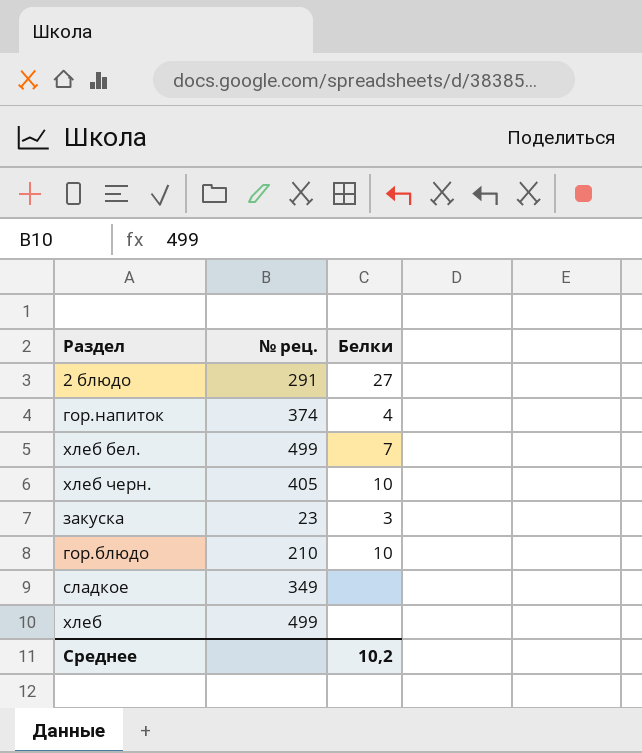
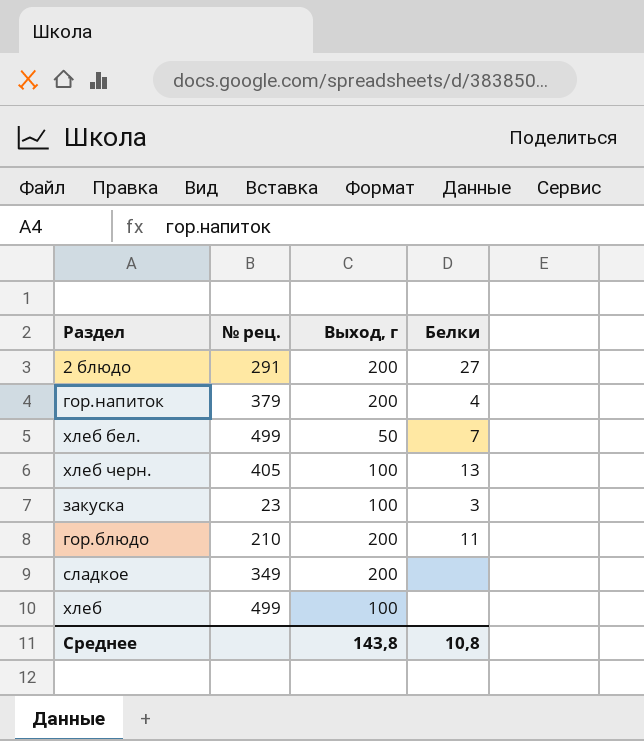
column Выход, г | position: none -> 3
гор.напиток | № рец.: 374 -> 379
хлеб черн. | Белки: 10 -> 13
гор.блюдо | Белки: 10 -> 11
Среднее | Белки: 10,2 -> 10,8

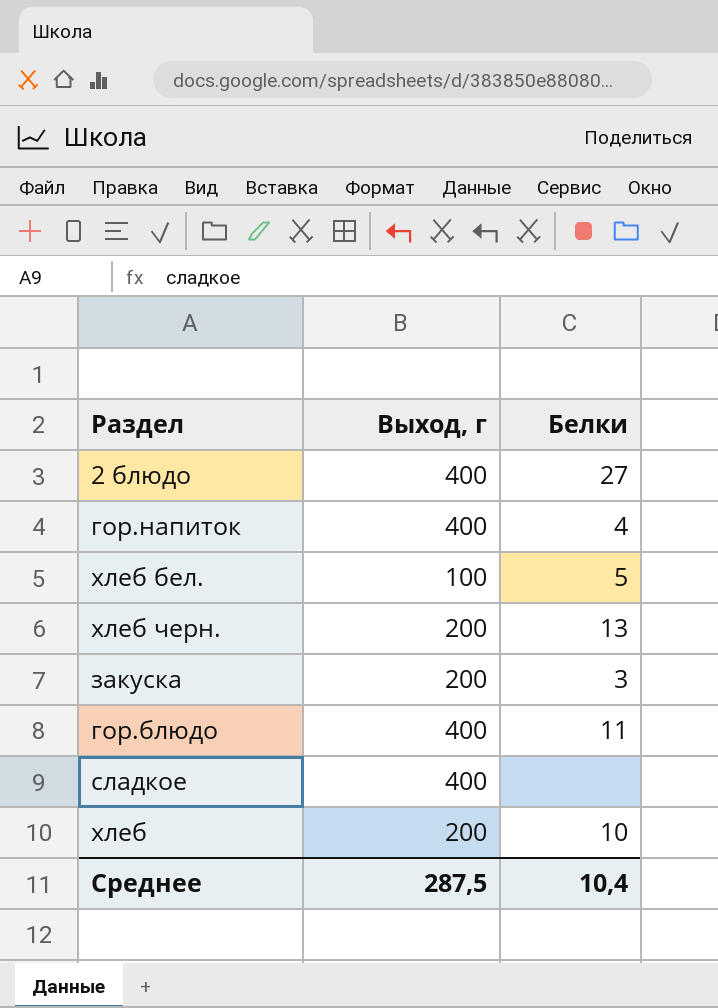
column № рец. | position: 2 -> none
2 блюдо | Выход, г: 200 -> 400
гор.напиток | Выход, г: 200 -> 400
хлеб бел. | Выход, г: 50 -> 100
хлеб бел. | Белки: 7 -> 5
хлеб черн. | Выход, г: 100 -> 200
закуска | Выход, г: 100 -> 200
гор.блюдо | Выход, г: 200 -> 400
сладкое | Выход, г: 200 -> 400
хлеб | Выход, г: 100 -> 200
хлеб | Белки: none -> 10
Среднее | Выход, г: 143,8 -> 287,5
Среднее | Белки: 10,8 -> 10,4

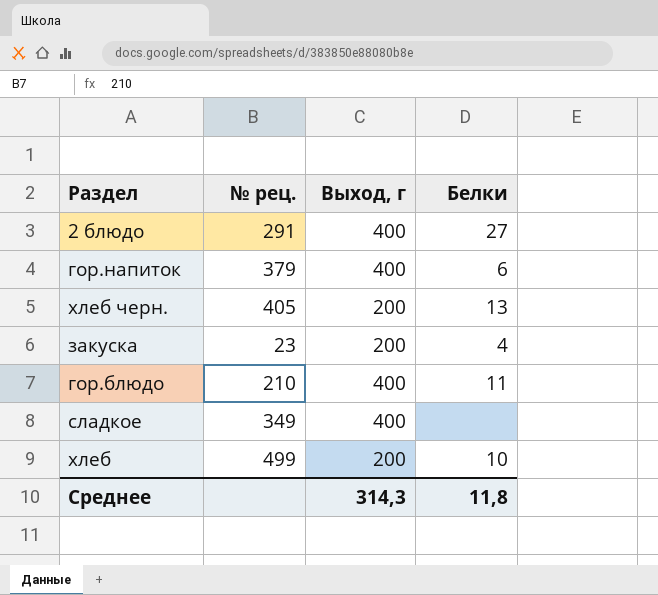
column № рец. | position: none -> 2
row хлеб бел.: 100 | 5 -> none
гор.напиток | Белки: 4 -> 6
закуска | Белки: 3 -> 4
Среднее | Выход, г: 287,5 -> 314,3
Среднее | Белки: 10,4 -> 11,8

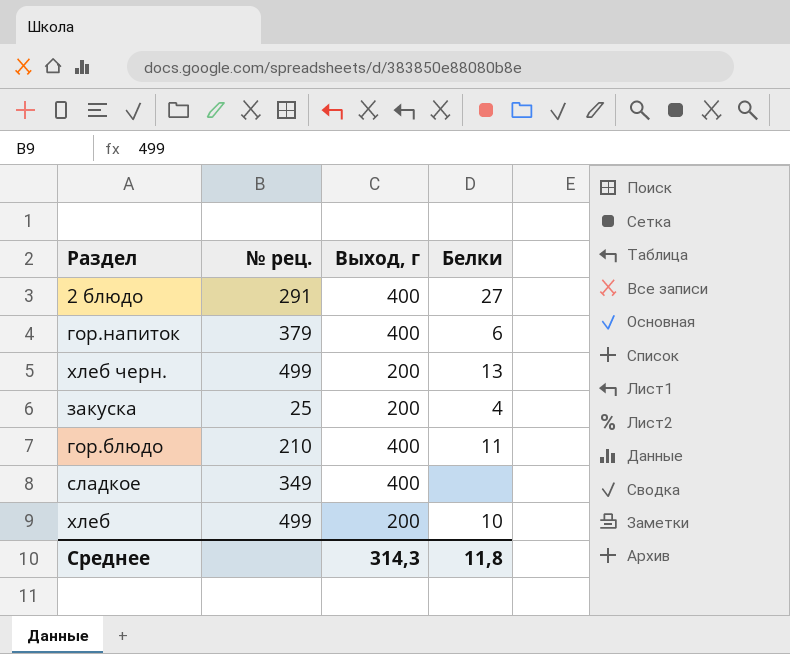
хлеб черн. | № рец.: 405 -> 499
закуска | № рец.: 23 -> 25

